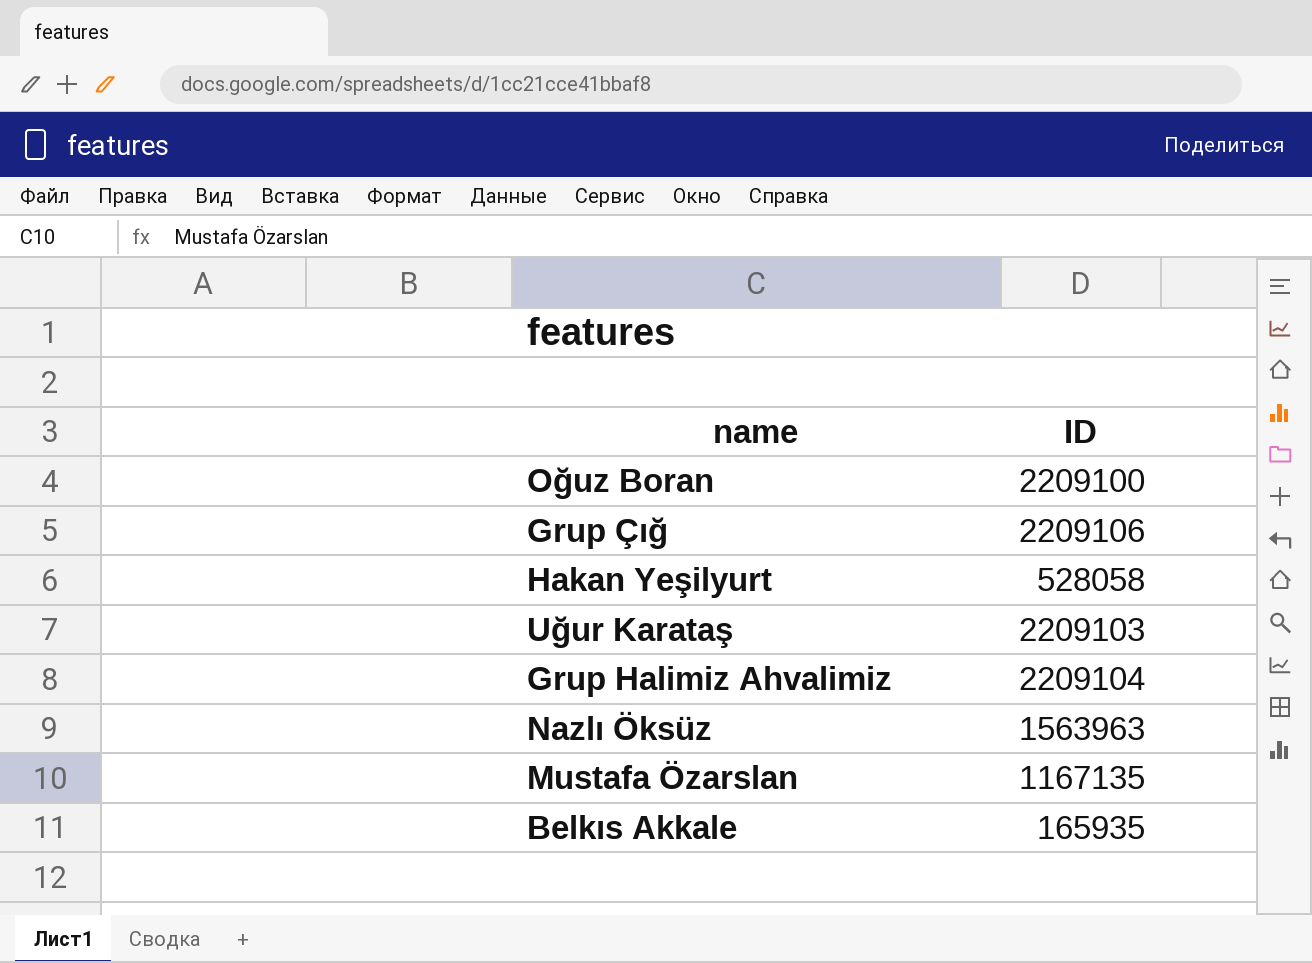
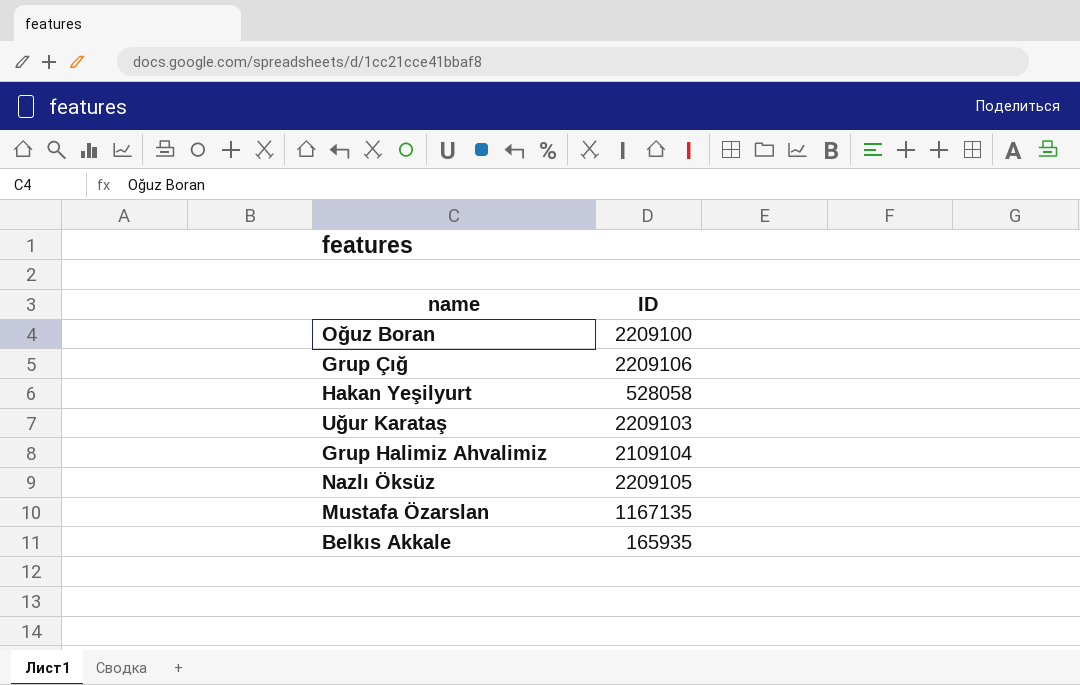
Grup Halimiz Ahvalimiz | ID: 2209104 -> 2109104
Nazlı Öksüz | ID: 1563963 -> 2209105

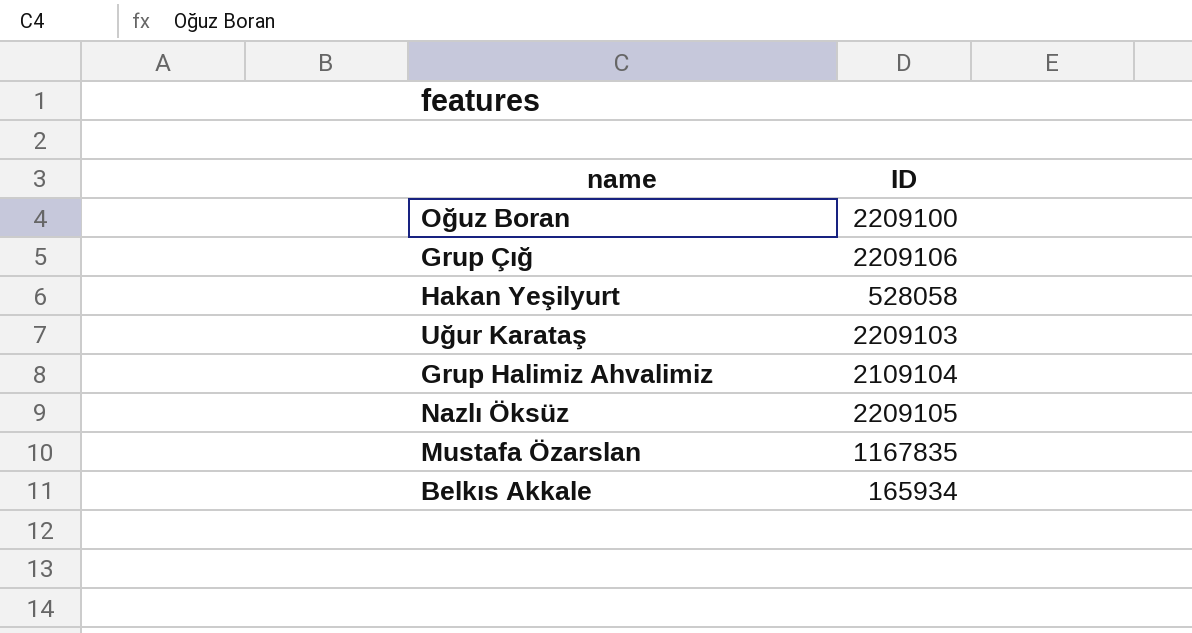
Mustafa Özarslan | ID: 1167135 -> 1167835
Belkıs Akkale | ID: 165935 -> 165934

